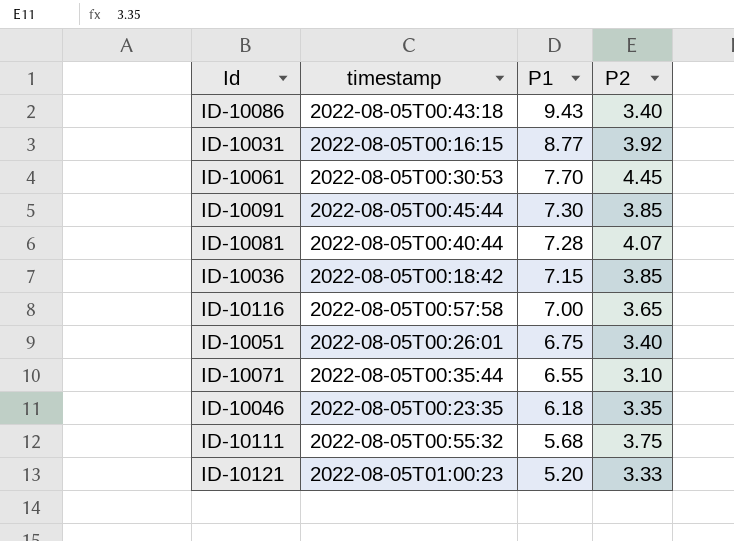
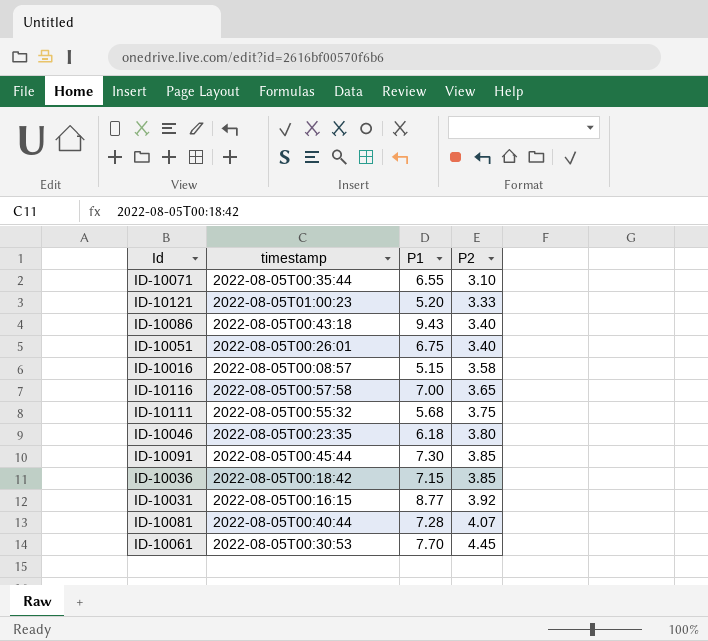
row order: P1 descending -> P2 ascending
row ID-10016: none -> 2022-08-05T00:08:57 | 5.15 | 3.58
ID-10046 | P2: 3.35 -> 3.80

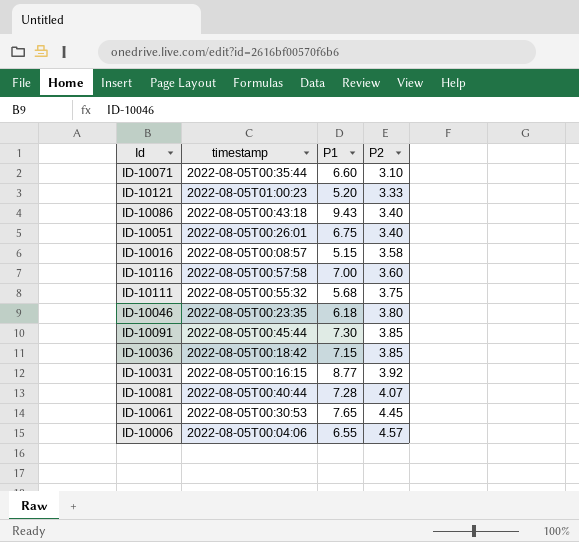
ID-10071 | P1: 6.55 -> 6.60
ID-10116 | P2: 3.65 -> 3.60
ID-10061 | P1: 7.70 -> 7.65
row ID-10006: none -> 2022-08-05T00:04:06 | 6.55 | 4.57

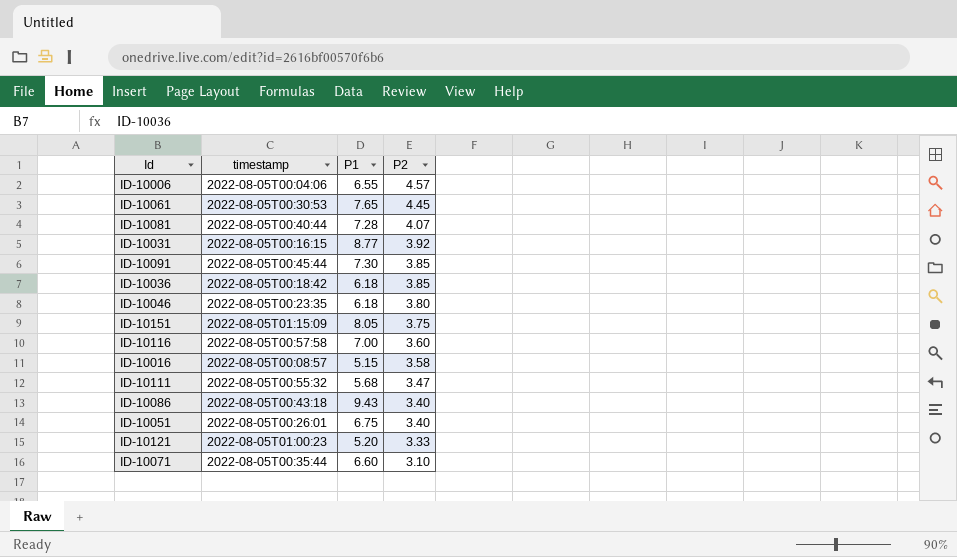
row order: P2 ascending -> P2 descending
ID-10036 | P1: 7.15 -> 6.18
row ID-10151: none -> 2022-08-05T01:15:09 | 8.05 | 3.75
ID-10111 | P2: 3.75 -> 3.47

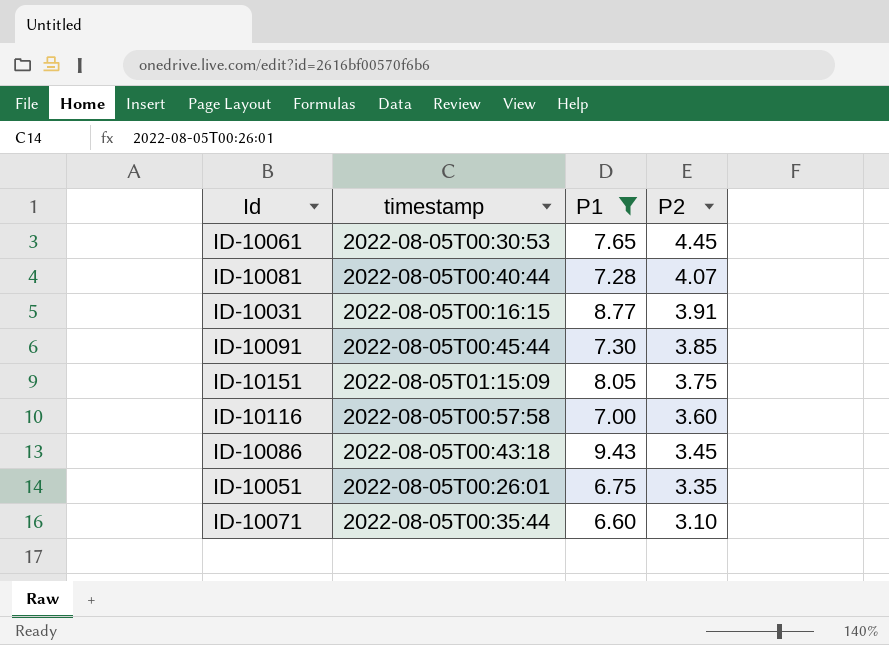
filter: none -> P1 >= 6.60
ID-10031 | P2: 3.92 -> 3.91
ID-10086 | P2: 3.40 -> 3.45
ID-10051 | P2: 3.40 -> 3.35

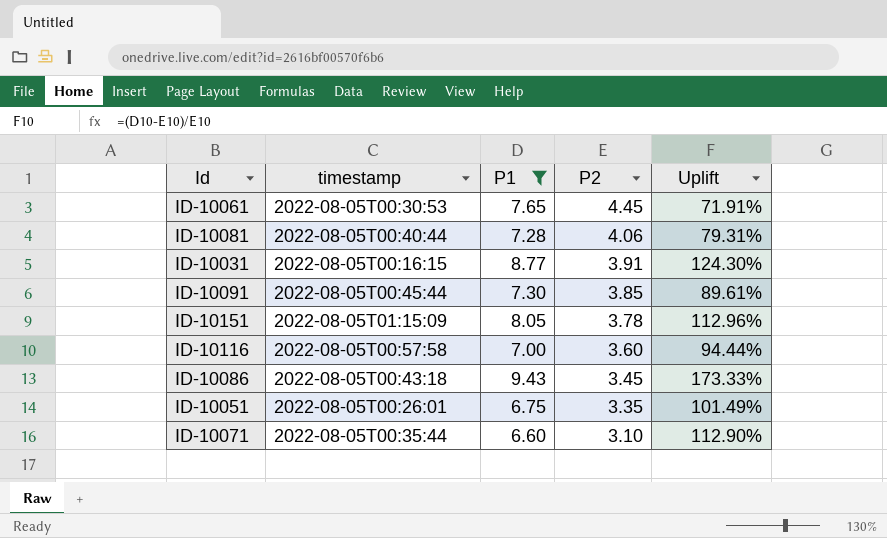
column Uplift | formula: none -> ([P1] - [P2]) / [P2]
ID-10081 | P2: 4.07 -> 4.06
ID-10151 | P2: 3.75 -> 3.78

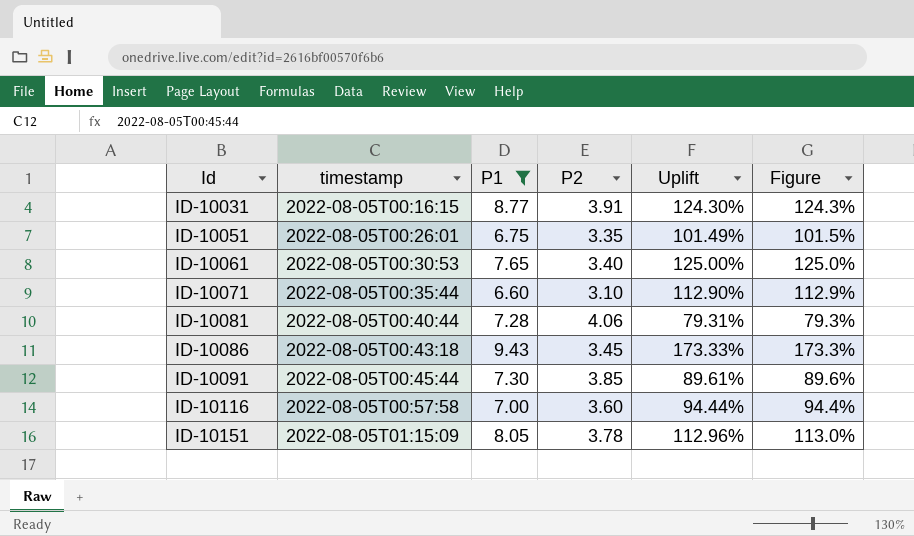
row order: P2 descending -> Id ascending
column Figure | formula: none -> ([P1] - [P2]) / [P2]
ID-10061 | P2: 4.45 -> 3.40
ID-10061 | Uplift: 71.91% -> 125.00%

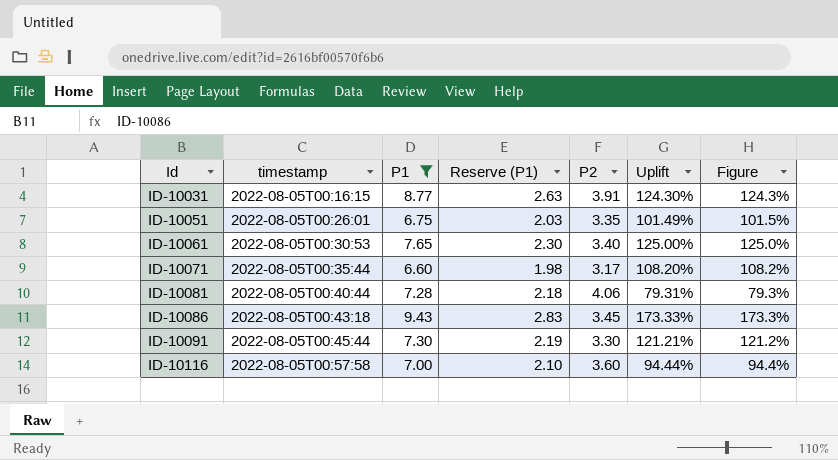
column Reserve (P1) | formula: none -> [P1] * 0.3
row ID-10151: 2022-08-05T01:15:09 | 8.05 | 3.78 | 112.96% | 113.0% -> none
ID-10071 | P2: 3.10 -> 3.17
ID-10071 | Uplift: 112.90% -> 108.20%
ID-10071 | Figure: 112.9% -> 108.2%
ID-10091 | P2: 3.85 -> 3.30
ID-10091 | Uplift: 89.61% -> 121.21%
ID-10091 | Figure: 89.6% -> 121.2%

